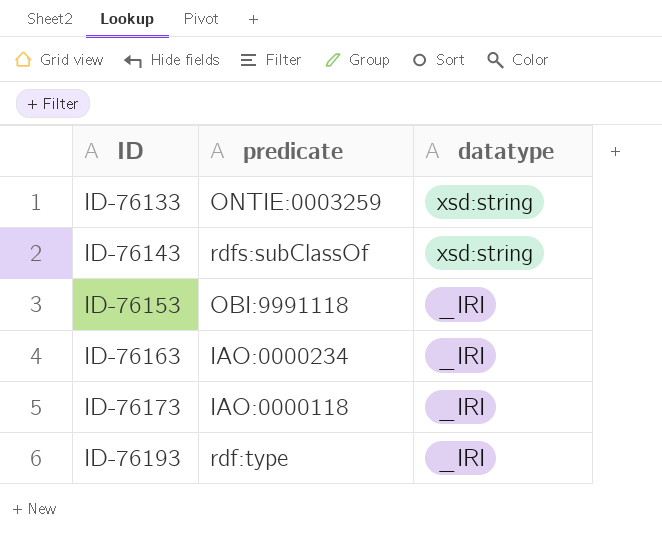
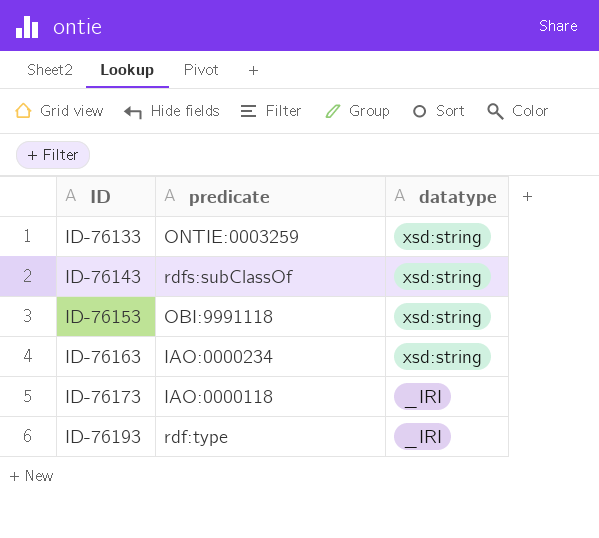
ID-76153 | datatype: _IRI -> xsd:string
ID-76163 | datatype: _IRI -> xsd:string

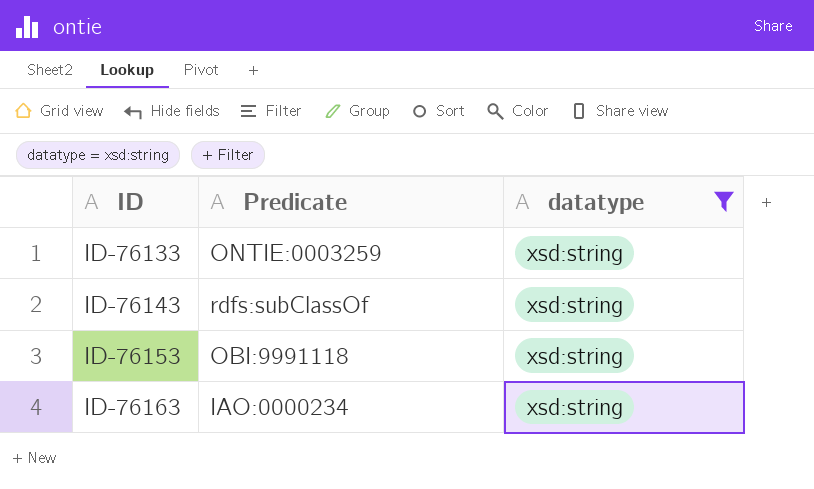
filter: none -> datatype = xsd:string
column name: predicate -> Predicate

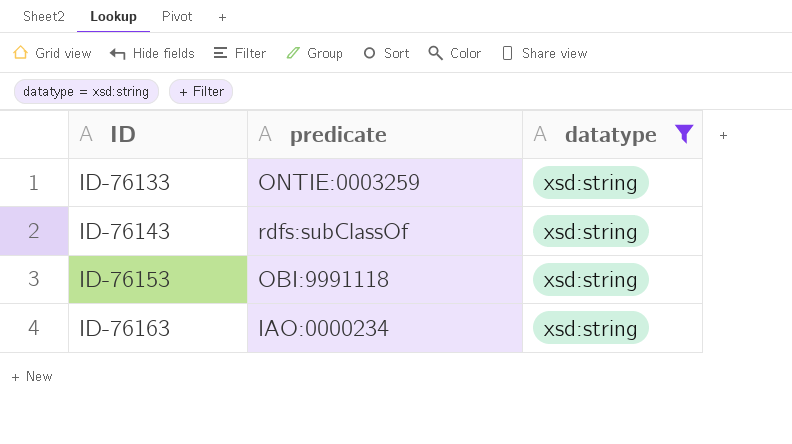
column name: Predicate -> predicate

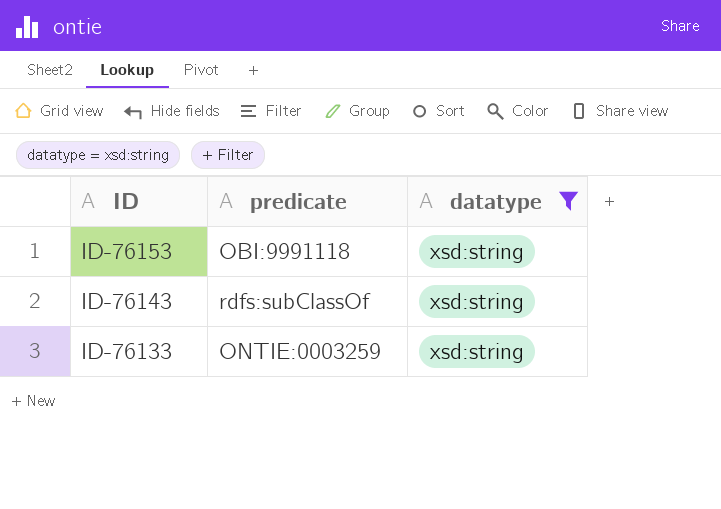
row order: ID ascending -> ID descending
row ID-76163: IAO:0000234 | xsd:string -> none

